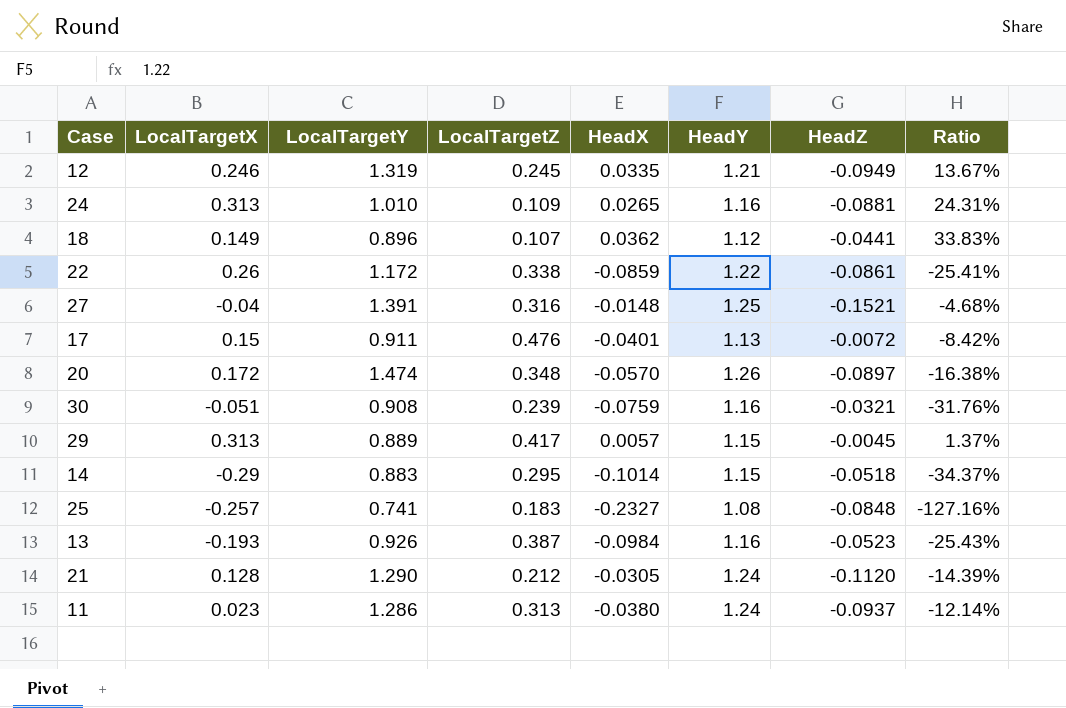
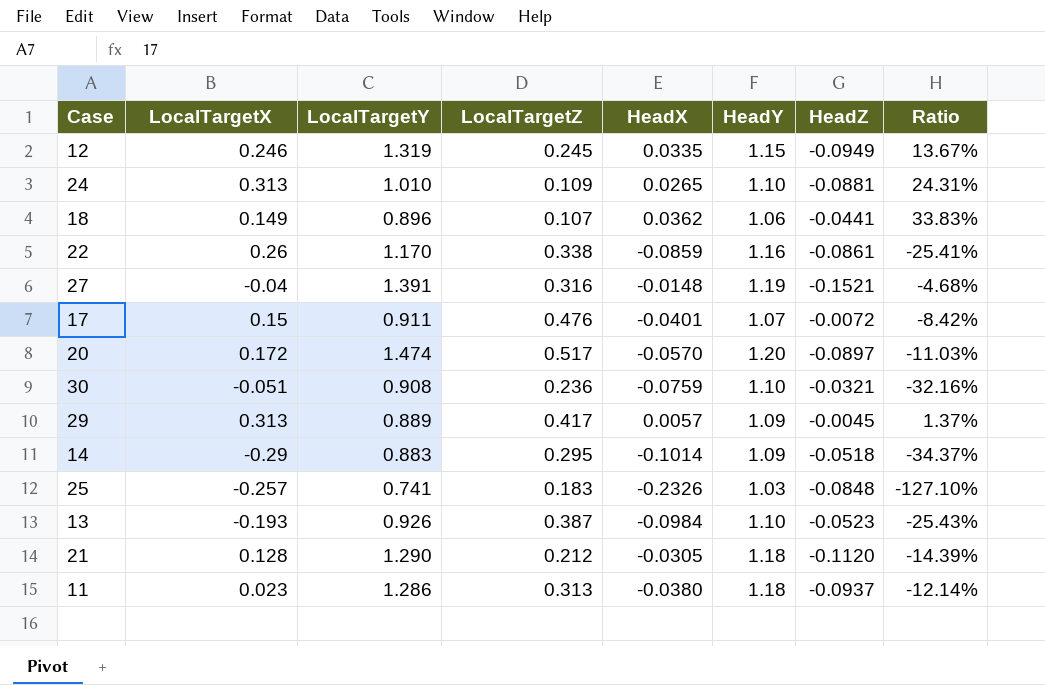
12 | HeadY: 1.21 -> 1.15
24 | HeadY: 1.16 -> 1.10
18 | HeadY: 1.12 -> 1.06
22 | LocalTargetY: 1.172 -> 1.170
22 | HeadY: 1.22 -> 1.16
27 | HeadY: 1.25 -> 1.19
17 | HeadY: 1.13 -> 1.07
20 | LocalTargetZ: 0.348 -> 0.517
20 | HeadY: 1.26 -> 1.20
20 | Ratio: -16.38% -> -11.03%
30 | LocalTargetZ: 0.239 -> 0.236
30 | HeadY: 1.16 -> 1.10
30 | Ratio: -31.76% -> -32.16%
29 | HeadY: 1.15 -> 1.09
14 | HeadY: 1.15 -> 1.09
25 | HeadX: -0.2327 -> -0.2326
25 | HeadY: 1.08 -> 1.03
25 | Ratio: -127.16% -> -127.10%
13 | HeadY: 1.16 -> 1.10
21 | HeadY: 1.24 -> 1.18
11 | HeadY: 1.24 -> 1.18

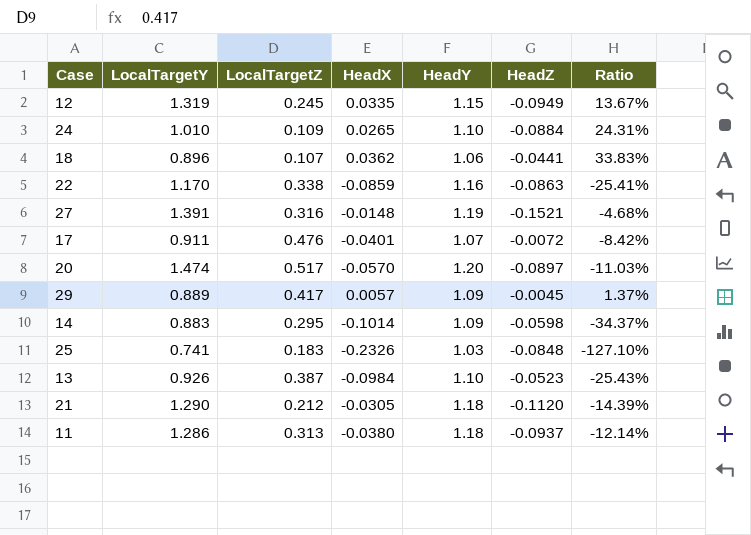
column LocalTargetX | position: 2 -> none
row 30: -0.051 | 0.908 | 0.236 | -0.0759 | 1.10 | -0.0321 | -32.16% -> none
24 | HeadZ: -0.0881 -> -0.0884
22 | HeadZ: -0.0861 -> -0.0863
14 | HeadZ: -0.0518 -> -0.0598

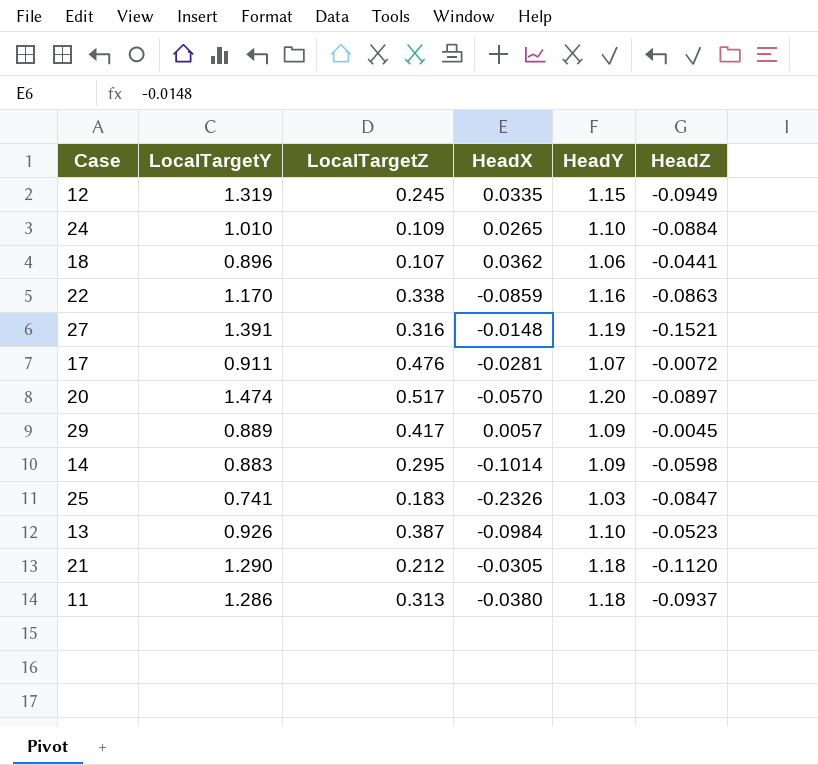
column Ratio | formula: [HeadX] / [LocalTargetZ] -> none
17 | HeadX: -0.0401 -> -0.0281
25 | HeadZ: -0.0848 -> -0.0847

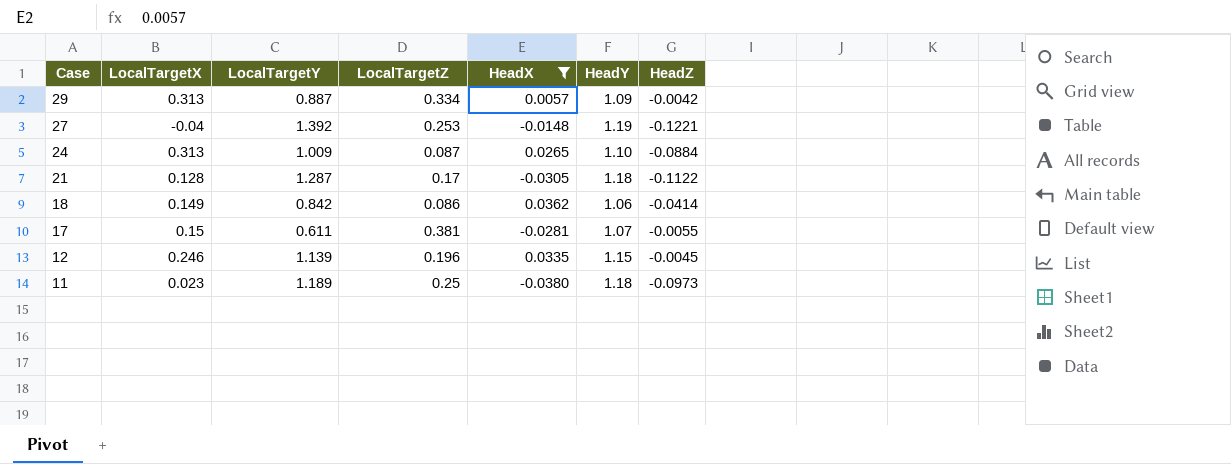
filter: none -> HeadX >= -0.0380
row order: none -> Case descending
column LocalTargetX | position: none -> 2
29 | LocalTargetY: 0.889 -> 0.887
29 | LocalTargetZ: 0.417 -> 0.334
29 | HeadZ: -0.0045 -> -0.0042
27 | LocalTargetY: 1.391 -> 1.392
27 | LocalTargetZ: 0.316 -> 0.253
27 | HeadZ: -0.1521 -> -0.1221
24 | LocalTargetY: 1.010 -> 1.009
24 | LocalTargetZ: 0.109 -> 0.087
21 | LocalTargetY: 1.290 -> 1.287
21 | LocalTargetZ: 0.212 -> 0.17
21 | HeadZ: -0.1120 -> -0.1122
18 | LocalTargetY: 0.896 -> 0.842
18 | LocalTargetZ: 0.107 -> 0.086
18 | HeadZ: -0.0441 -> -0.0414
17 | LocalTargetY: 0.911 -> 0.611
17 | LocalTargetZ: 0.476 -> 0.381
17 | HeadZ: -0.0072 -> -0.0055
12 | LocalTargetY: 1.319 -> 1.139
12 | LocalTargetZ: 0.245 -> 0.196
12 | HeadZ: -0.0949 -> -0.0045
11 | LocalTargetY: 1.286 -> 1.189
11 | LocalTargetZ: 0.313 -> 0.25
11 | HeadZ: -0.0937 -> -0.0973

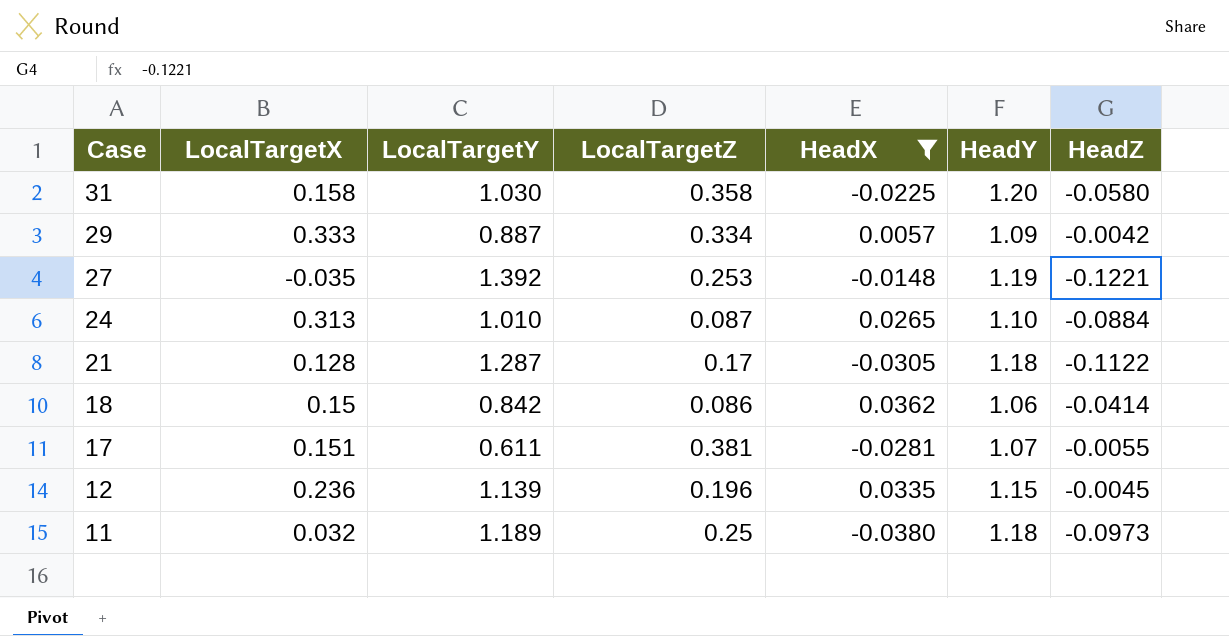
row 31: none -> 0.158 | 1.030 | 0.358 | -0.0225 | 1.20 | -0.0580
29 | LocalTargetX: 0.313 -> 0.333
27 | LocalTargetX: -0.04 -> -0.035
24 | LocalTargetY: 1.009 -> 1.010
18 | LocalTargetX: 0.149 -> 0.15
17 | LocalTargetX: 0.15 -> 0.151
12 | LocalTargetX: 0.246 -> 0.236
11 | LocalTargetX: 0.023 -> 0.032

